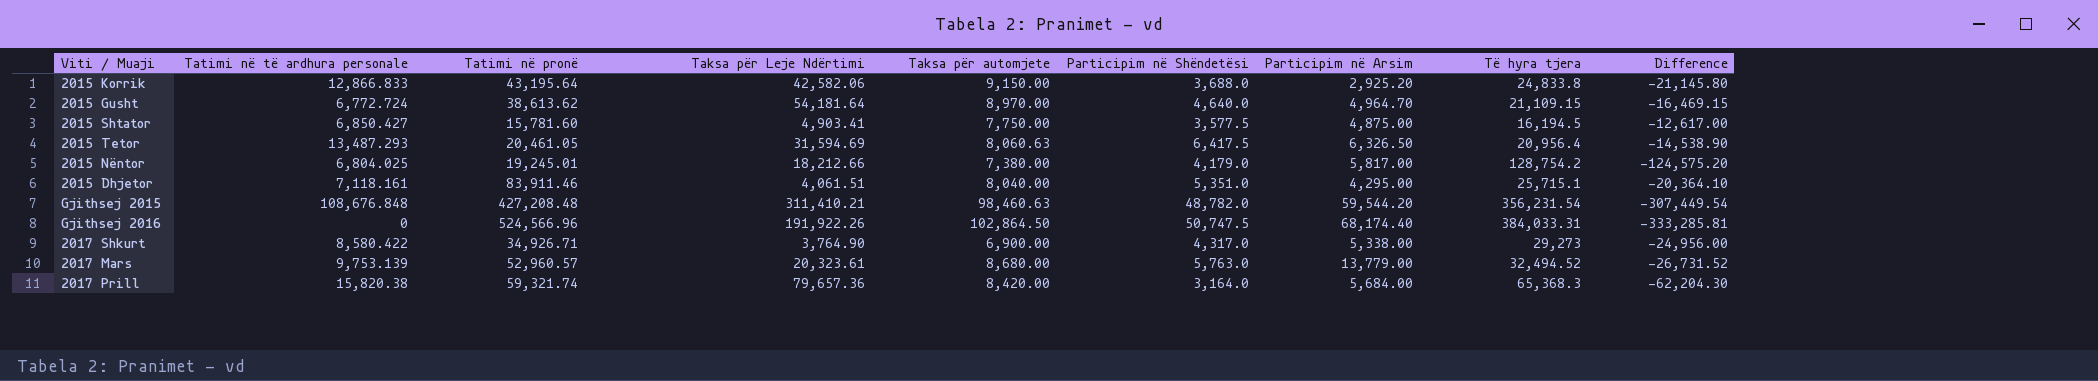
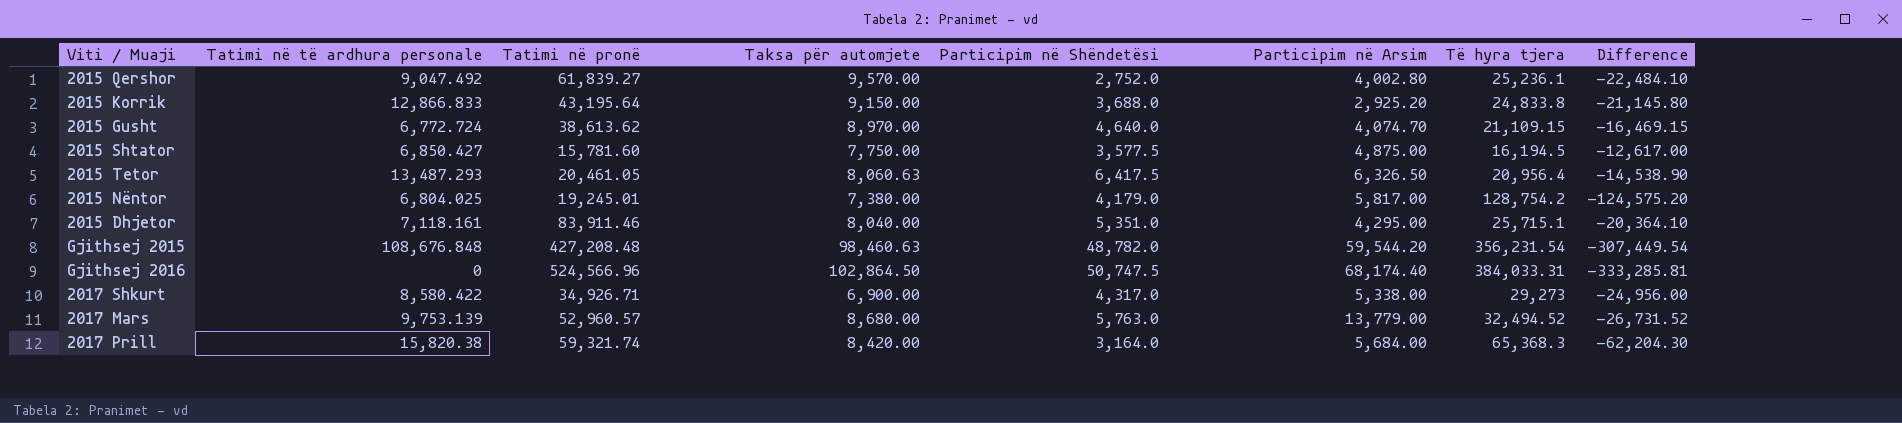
column Taksa për Leje Ndërtimi | position: 4 -> none
row 2015 Qershor: none -> 9,047.492 | 61,839.27 | 9,570.00 | 2,752.0 | 4,002.80 | 25,236.1 | -22,484.10
2015 Gusht | Participim në Arsim: 4,964.70 -> 4,074.70

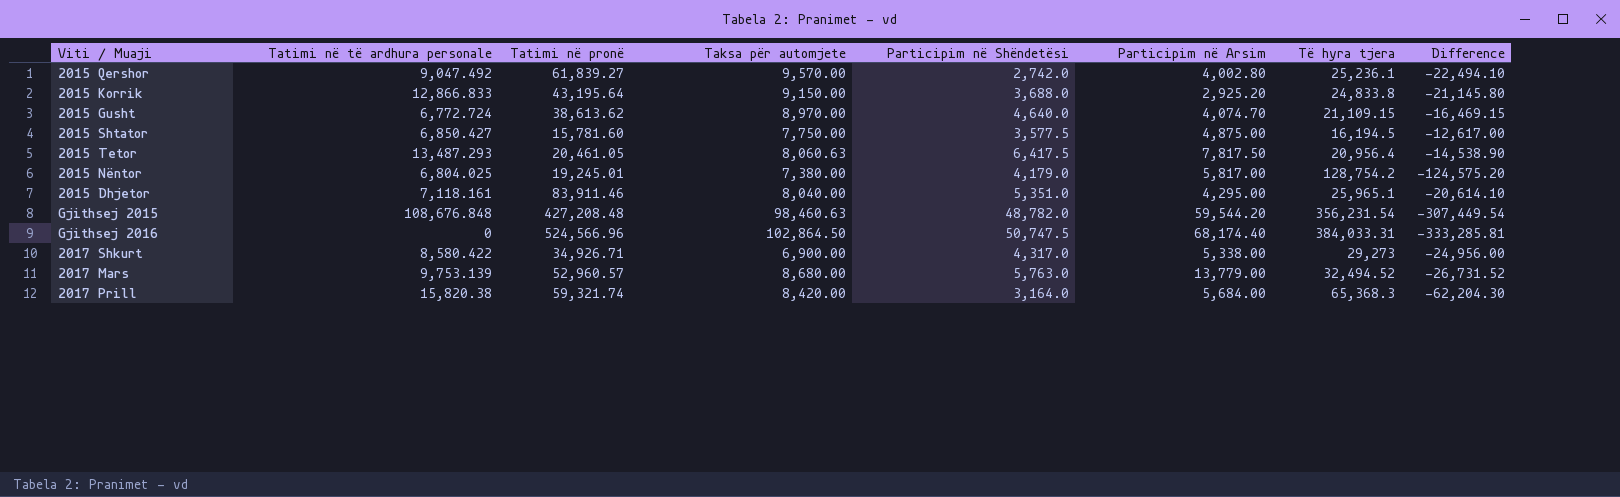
2015 Qershor | Participim në Shëndetësi: 2,752.0 -> 2,742.0
2015 Qershor | Difference: -22,484.10 -> -22,494.10
2015 Tetor | Participim në Arsim: 6,326.50 -> 7,817.50
2015 Dhjetor | Të hyra tjera: 25,715.1 -> 25,965.1
2015 Dhjetor | Difference: -20,364.10 -> -20,614.10

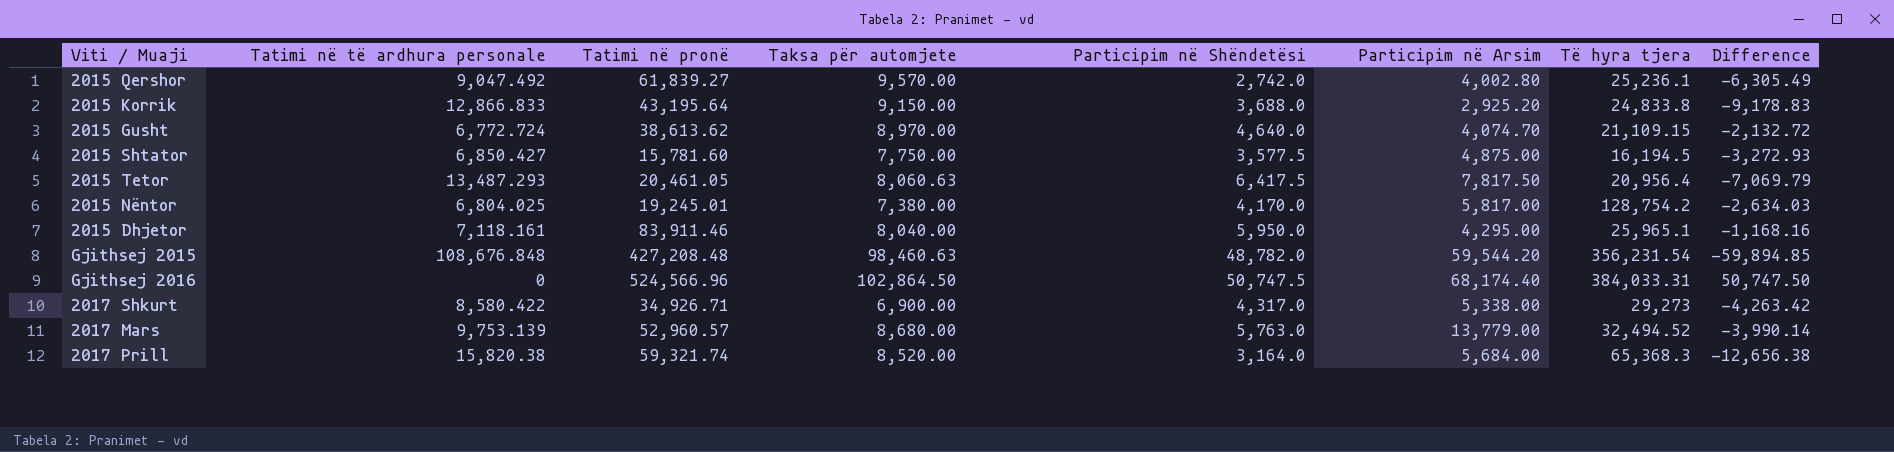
column Difference | formula: [Participim në Shëndetësi] - [Të hyra tjera] -> [Participim në Shëndetësi] - [Tatimi në të ardhura personale]
2015 Nëntor | Participim në Shëndetësi: 4,179.0 -> 4,170.0
2015 Dhjetor | Participim në Shëndetësi: 5,351.0 -> 5,950.0
2017 Prill | Taksa për automjete: 8,420.00 -> 8,520.00

